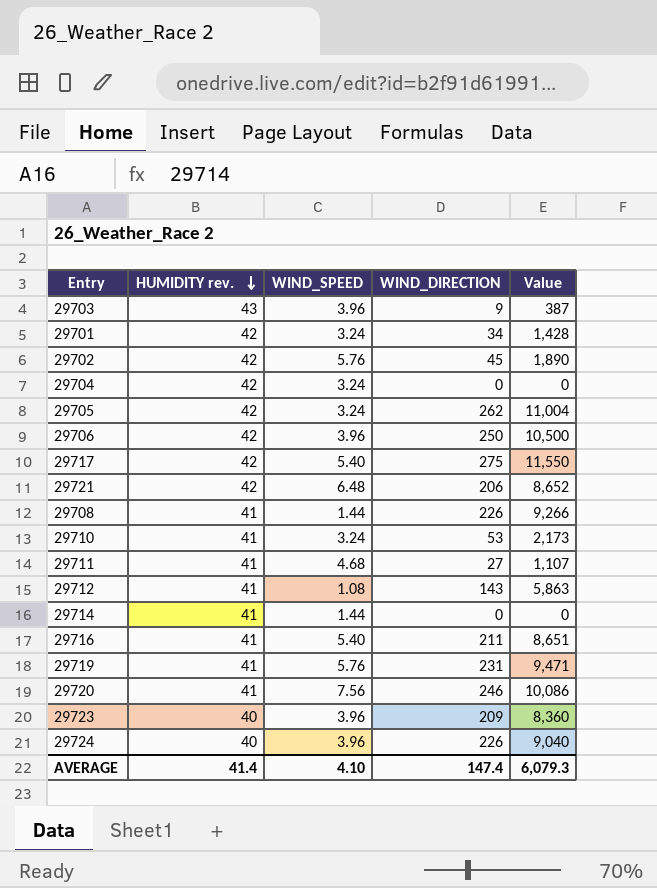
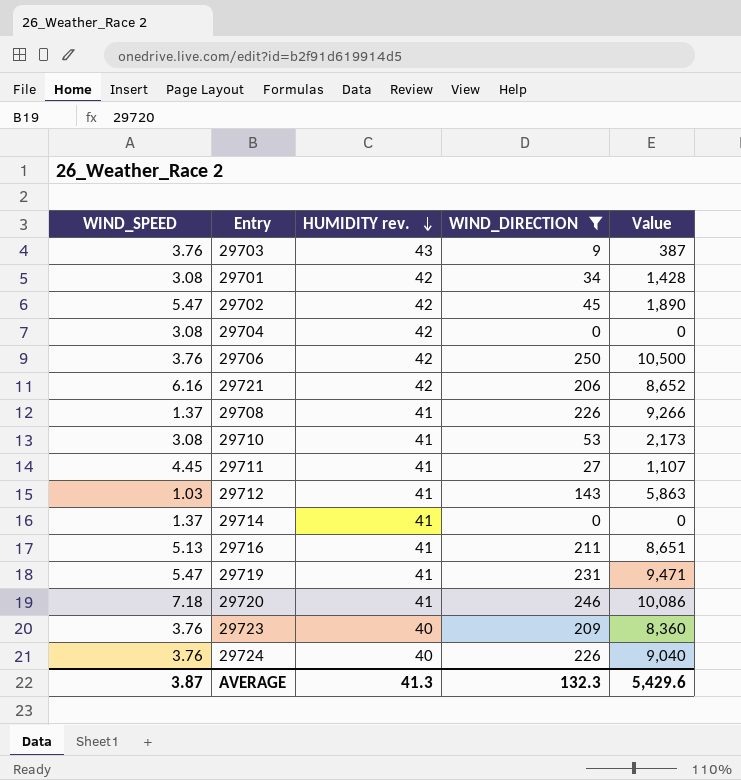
filter: none -> WIND_DIRECTION <= 250
column WIND_SPEED | position: 3 -> 1
29703 | WIND_SPEED: 3.96 -> 3.76
29701 | WIND_SPEED: 3.24 -> 3.08
29702 | WIND_SPEED: 5.76 -> 5.47
29704 | WIND_SPEED: 3.24 -> 3.08
29706 | WIND_SPEED: 3.96 -> 3.76
29721 | WIND_SPEED: 6.48 -> 6.16
29708 | WIND_SPEED: 1.44 -> 1.37
29710 | WIND_SPEED: 3.24 -> 3.08
29711 | WIND_SPEED: 4.68 -> 4.45
29712 | WIND_SPEED: 1.08 -> 1.03
29714 | WIND_SPEED: 1.44 -> 1.37
29716 | WIND_SPEED: 5.40 -> 5.13
29719 | WIND_SPEED: 5.76 -> 5.47
29720 | WIND_SPEED: 7.56 -> 7.18
29723 | WIND_SPEED: 3.96 -> 3.76
29724 | WIND_SPEED: 3.96 -> 3.76
AVERAGE | WIND_SPEED: 4.10 -> 3.87
AVERAGE | HUMIDITY rev.: 41.4 -> 41.3
AVERAGE | WIND_DIRECTION: 147.4 -> 132.3
AVERAGE | Value: 6,079.3 -> 5,429.6

